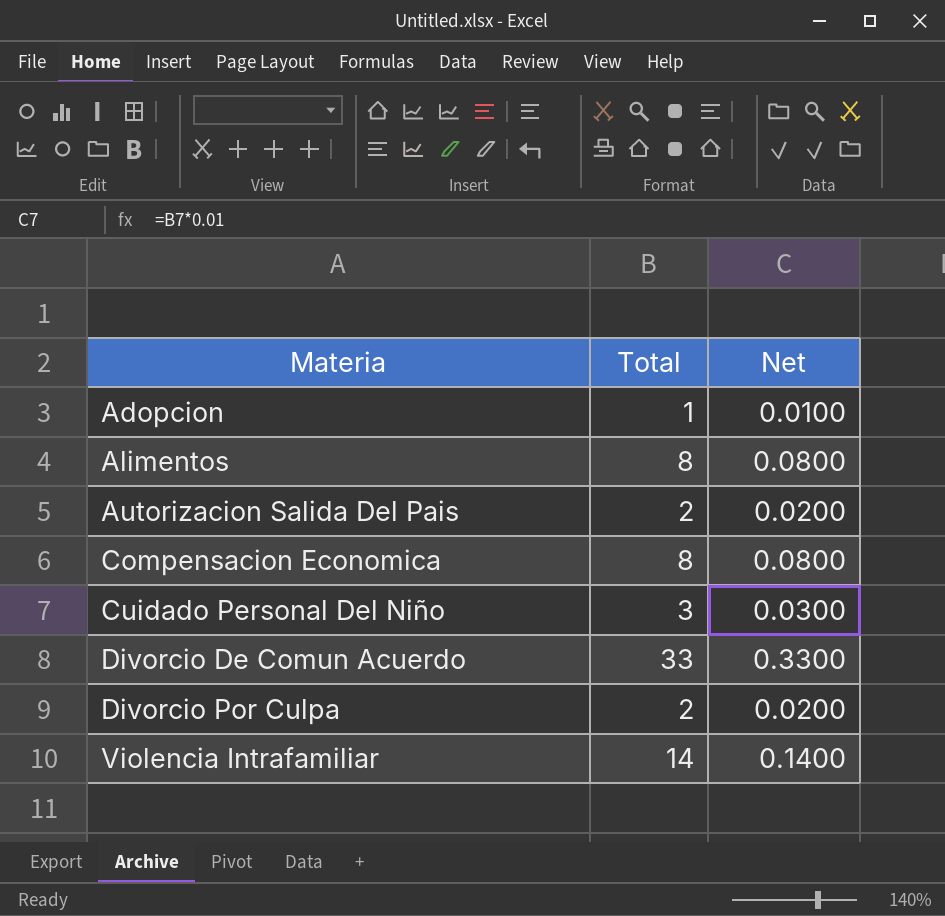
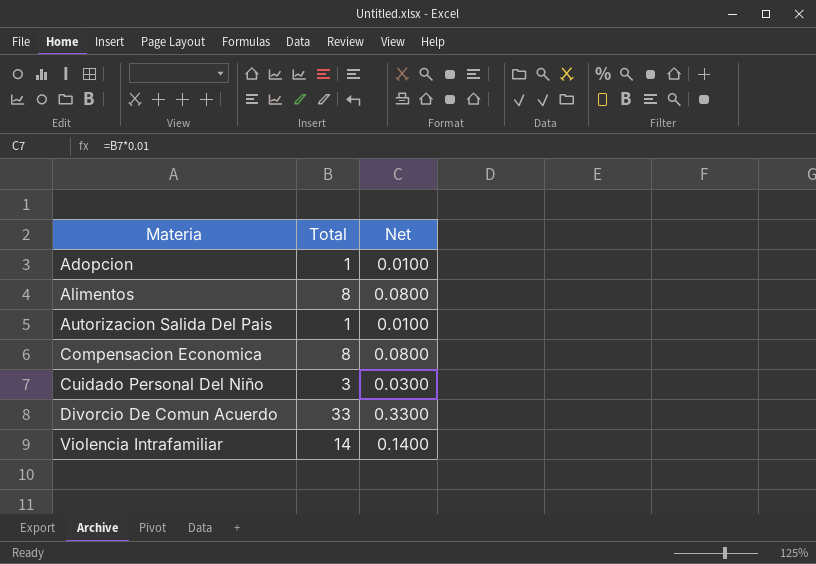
row Divorcio Por Culpa: 2 | 0.0200 -> none
Autorizacion Salida Del Pais | Total: 2 -> 1
Autorizacion Salida Del Pais | Net: 0.0200 -> 0.0100

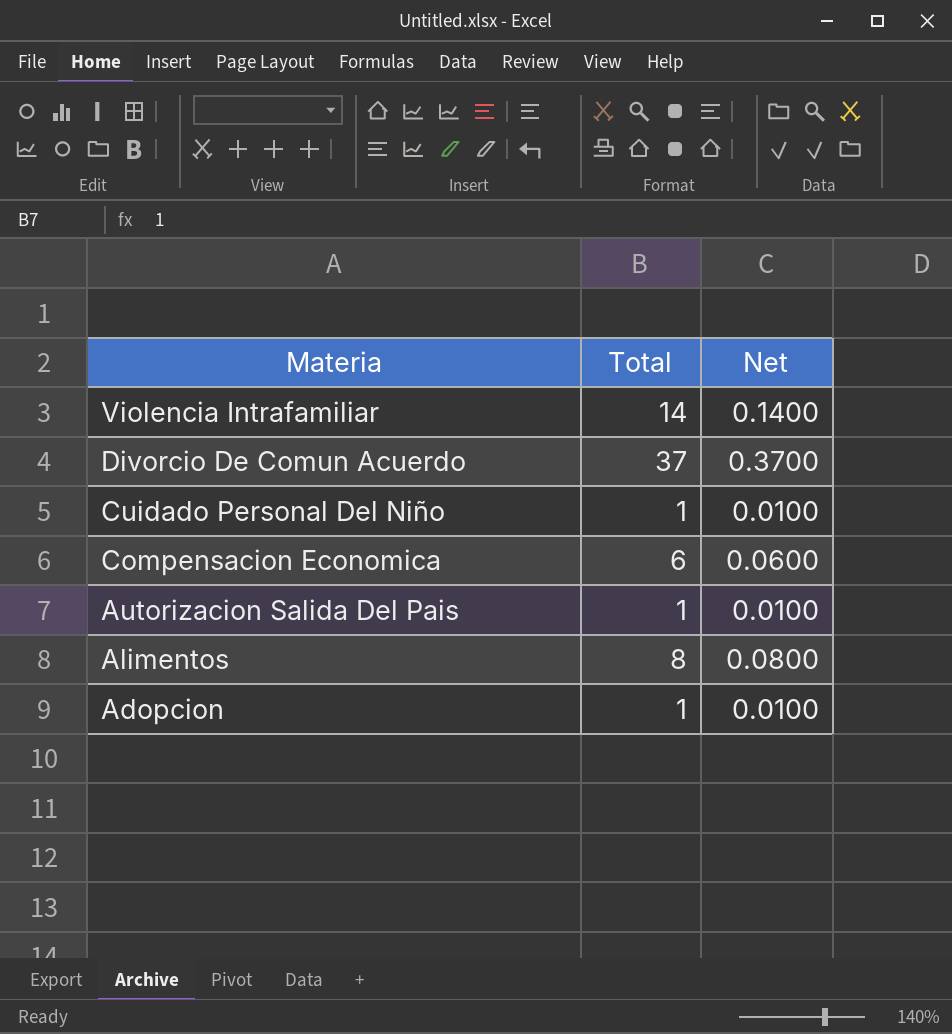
row order: Materia ascending -> Materia descending
Divorcio De Comun Acuerdo | Total: 33 -> 37
Divorcio De Comun Acuerdo | Net: 0.3300 -> 0.3700
Cuidado Personal Del Niño | Total: 3 -> 1
Cuidado Personal Del Niño | Net: 0.0300 -> 0.0100
Compensacion Economica | Total: 8 -> 6
Compensacion Economica | Net: 0.0800 -> 0.0600

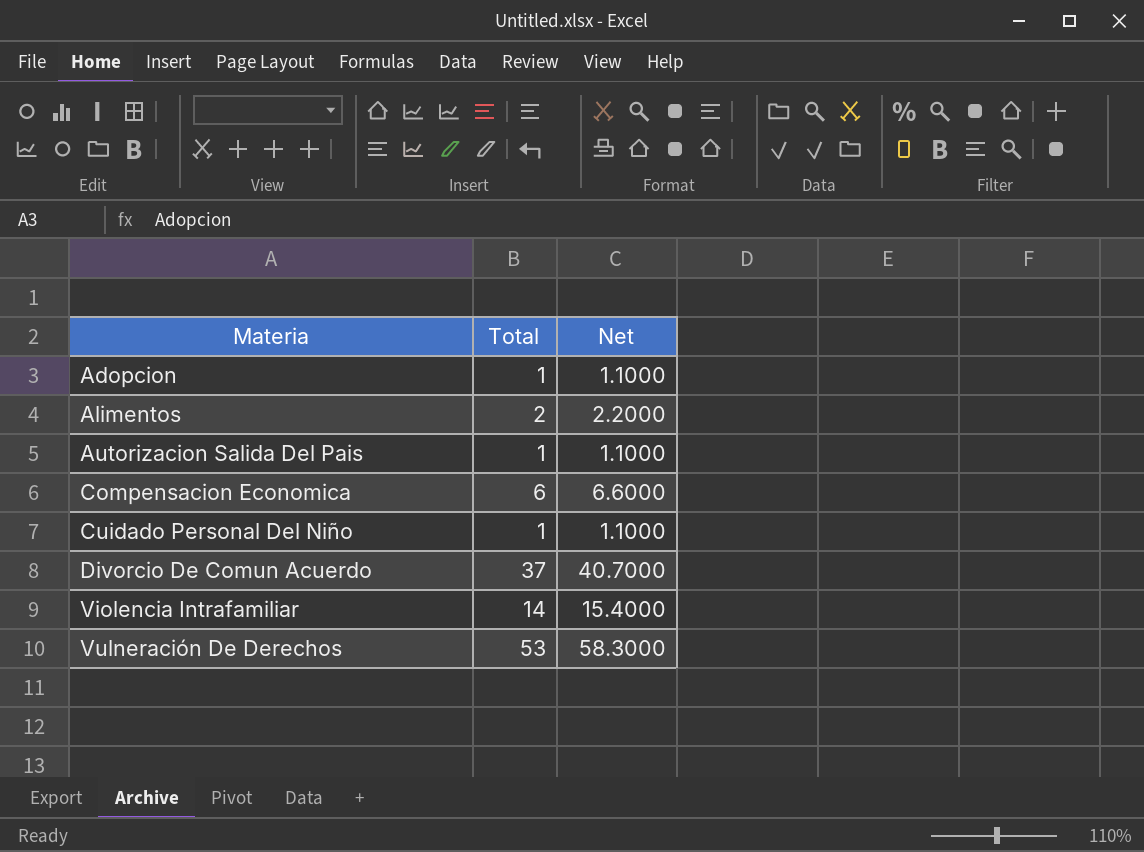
row order: Materia descending -> Materia ascending
column Net | formula: [Total] * 0.01 -> [Total] * 1.1
Alimentos | Total: 8 -> 2
row Vulneración De Derechos: none -> 53 | 58.3000

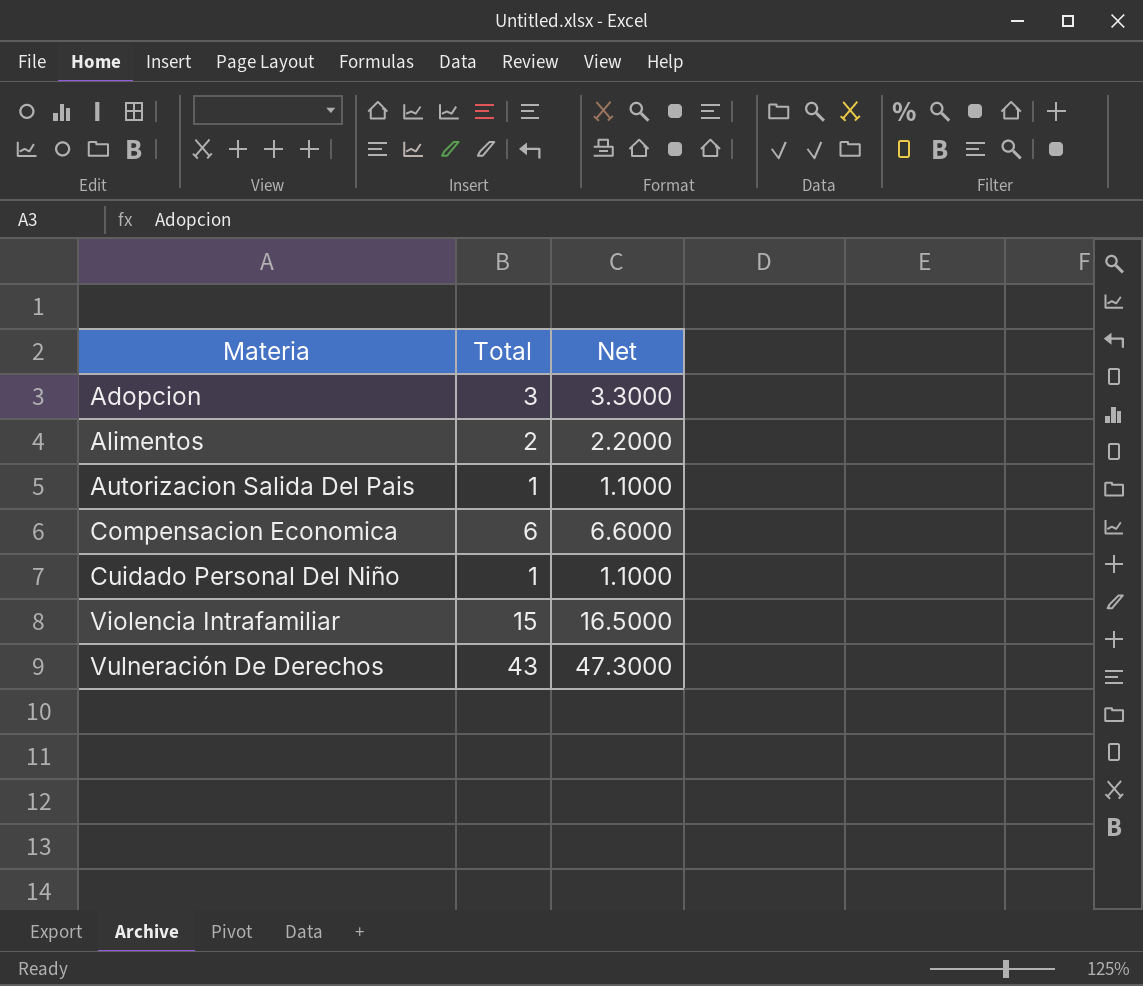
row Divorcio De Comun Acuerdo: 37 | 40.7000 -> none
Adopcion | Total: 1 -> 3
Adopcion | Net: 1.1000 -> 3.3000
Violencia Intrafamiliar | Total: 14 -> 15
Violencia Intrafamiliar | Net: 15.4000 -> 16.5000
Vulneración De Derechos | Total: 53 -> 43
Vulneración De Derechos | Net: 58.3000 -> 47.3000

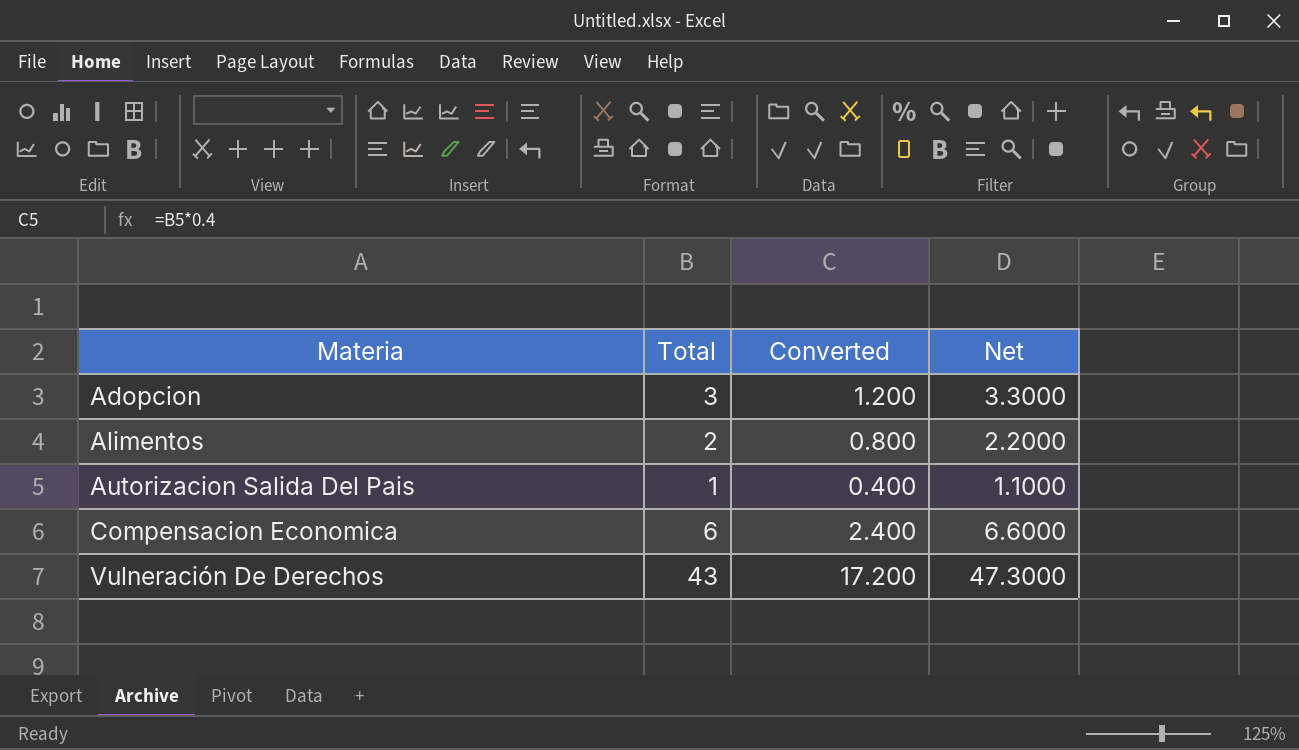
column Converted | formula: none -> [Total] * 0.4
row Cuidado Personal Del Niño: 1 | 1.1000 -> none
row Violencia Intrafamiliar: 15 | 16.5000 -> none

